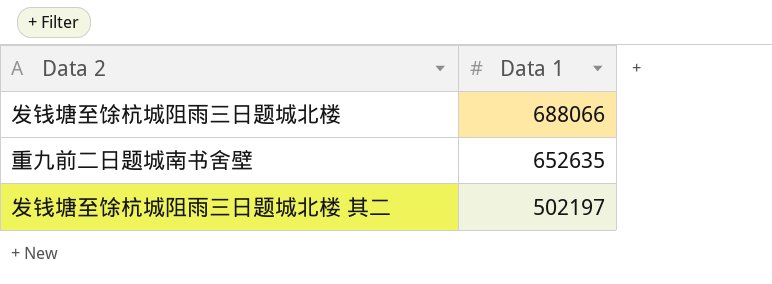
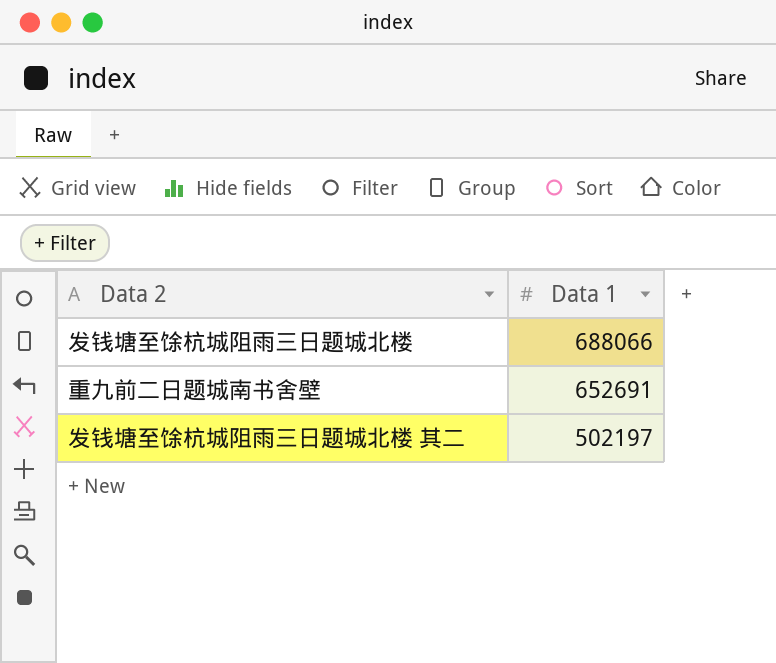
重九前二日题城南书舍壁 | Data 1: 652635 -> 652691

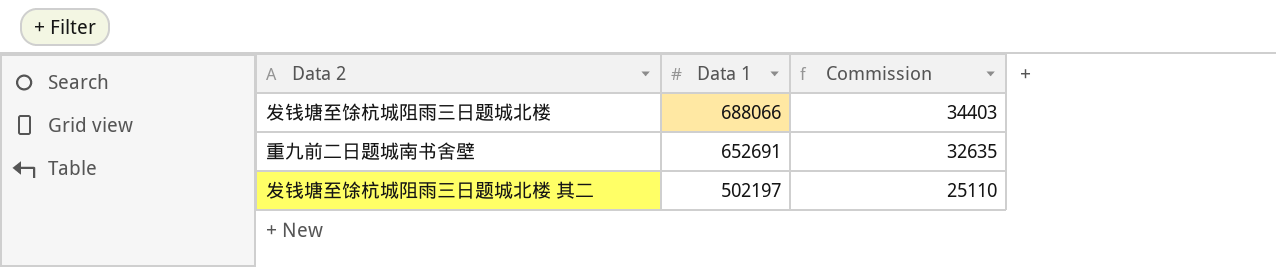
column Commission | formula: none -> [Data 1] * 0.05

